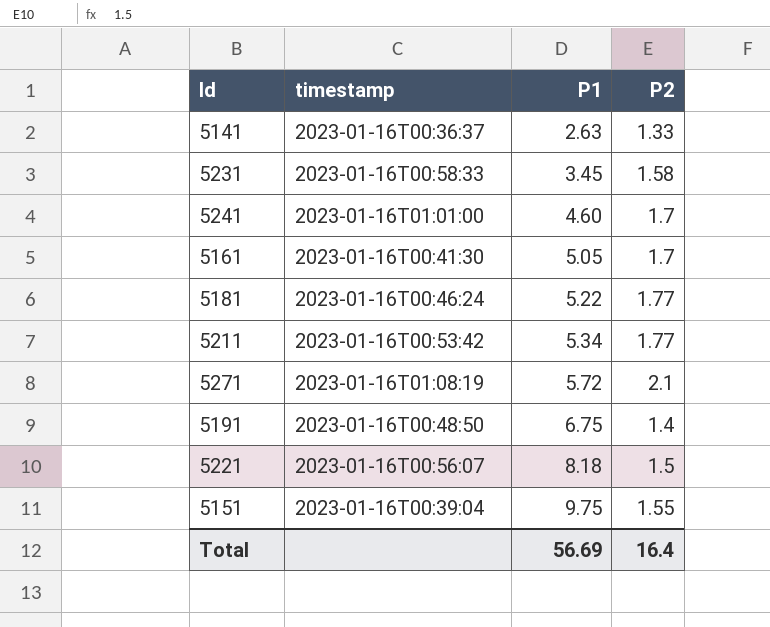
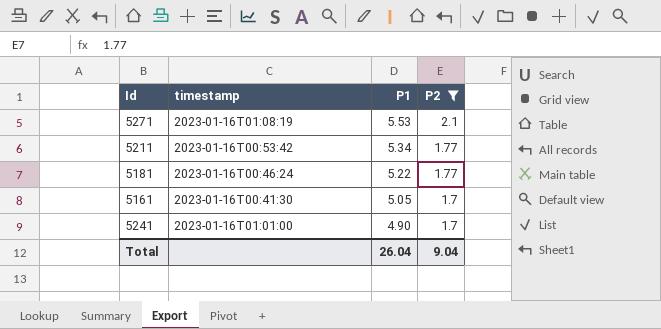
filter: none -> P2 >= 1.7
row order: P1 ascending -> P1 descending
5271 | P1: 5.72 -> 5.53
5241 | P1: 4.60 -> 4.90
Total | P1: 56.69 -> 26.04
Total | P2: 16.4 -> 9.04

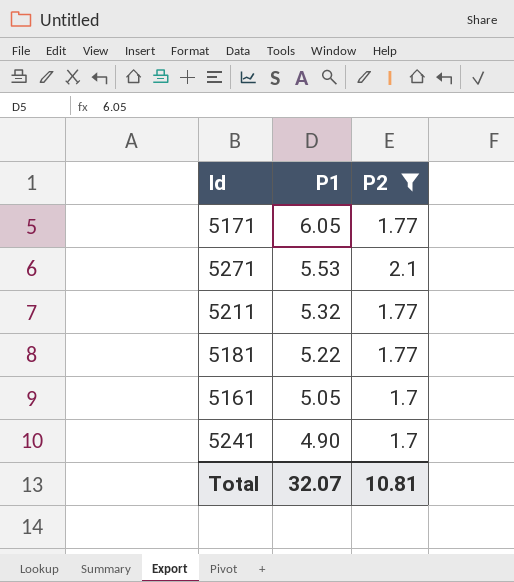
column timestamp | position: 2 -> none
row 5171: none -> 6.05 | 1.77
5211 | P1: 5.34 -> 5.32
Total | P1: 26.04 -> 32.07
Total | P2: 9.04 -> 10.81

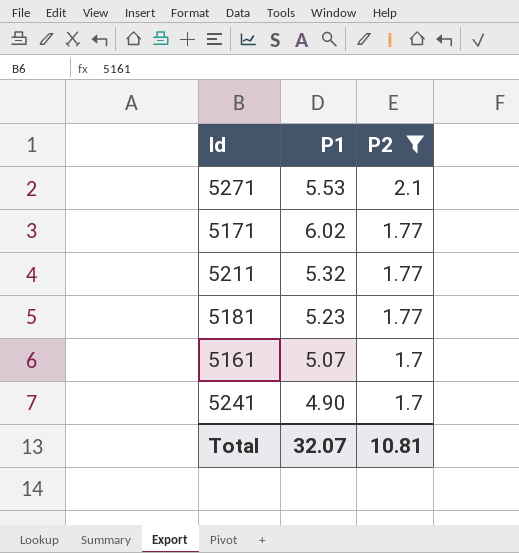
row order: P1 descending -> P2 descending
5171 | P1: 6.05 -> 6.02
5181 | P1: 5.22 -> 5.23
5161 | P1: 5.05 -> 5.07

